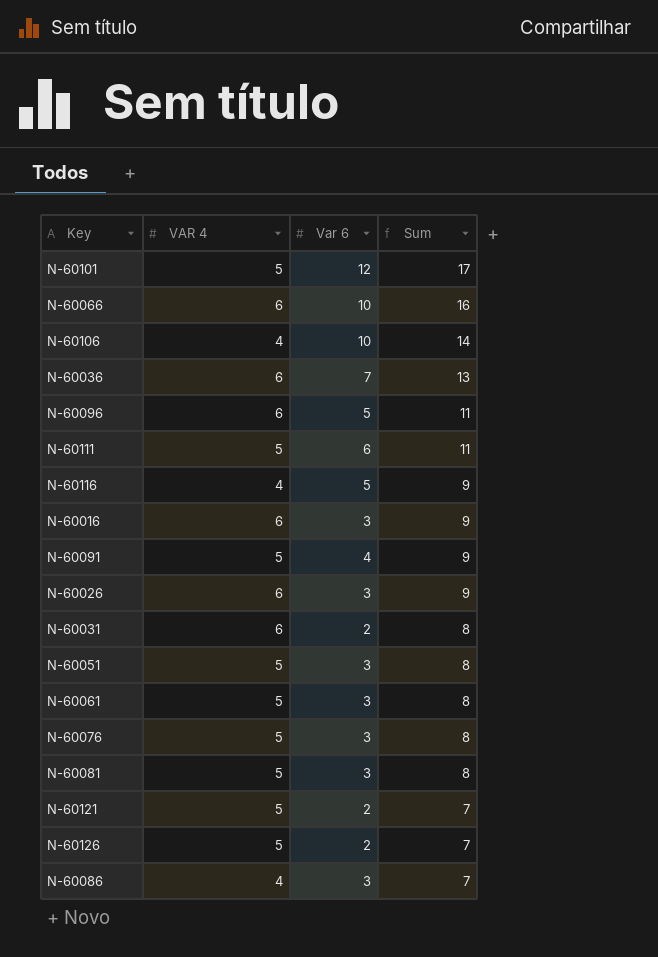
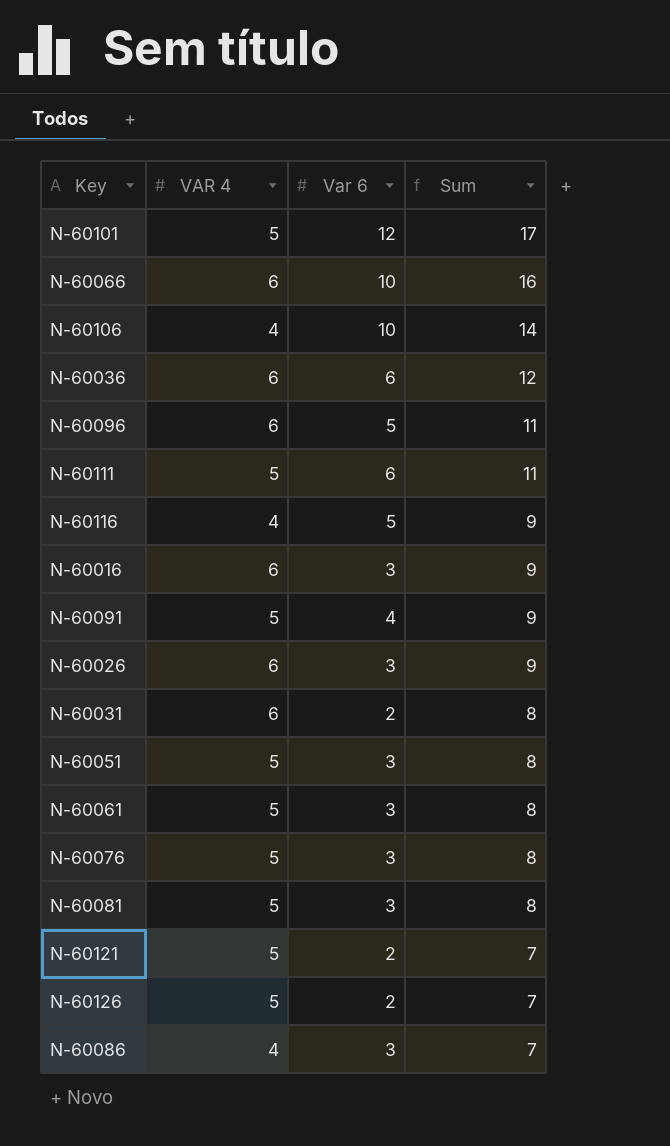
N-60036 | Var 6: 7 -> 6
N-60036 | Sum: 13 -> 12

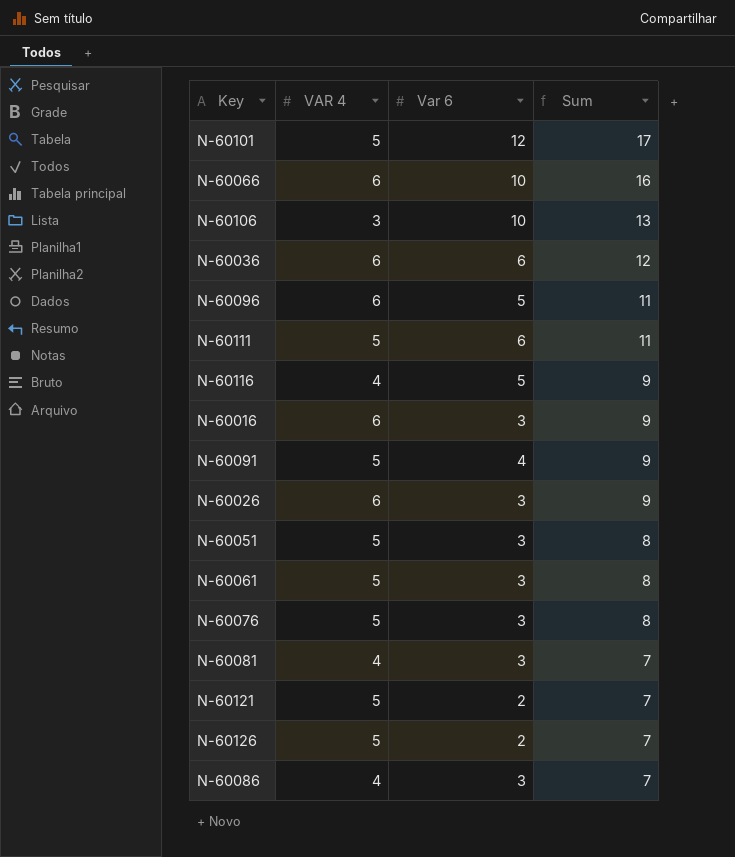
row N-60031: 6 | 2 | 8 -> none
N-60106 | VAR 4: 4 -> 3
N-60106 | Sum: 14 -> 13
N-60081 | VAR 4: 5 -> 4
N-60081 | Sum: 8 -> 7

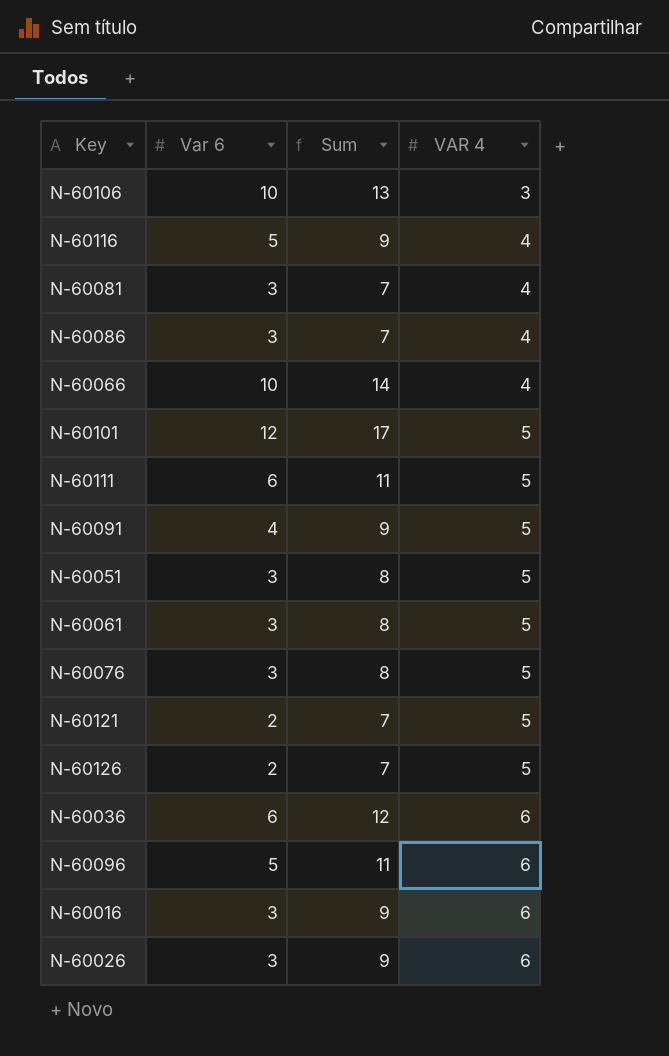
row order: Sum descending -> VAR 4 ascending
column VAR 4 | position: 2 -> 4
N-60066 | Sum: 16 -> 14
N-60066 | VAR 4: 6 -> 4

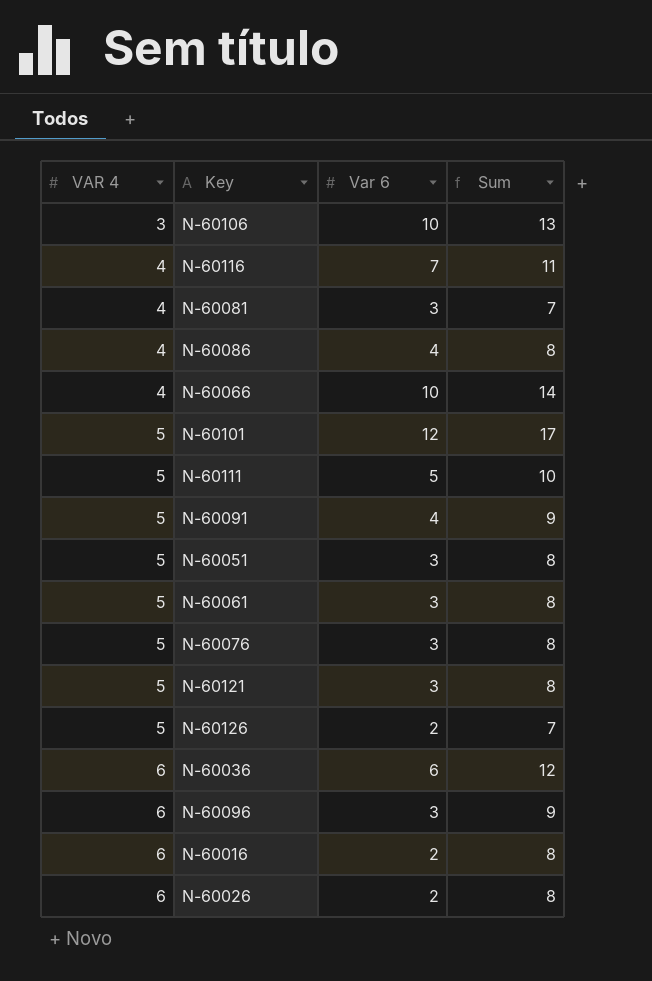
column VAR 4 | position: 4 -> 1
N-60116 | Var 6: 5 -> 7
N-60116 | Sum: 9 -> 11
N-60086 | Var 6: 3 -> 4
N-60086 | Sum: 7 -> 8
N-60111 | Var 6: 6 -> 5
N-60111 | Sum: 11 -> 10
N-60121 | Var 6: 2 -> 3
N-60121 | Sum: 7 -> 8
N-60096 | Var 6: 5 -> 3
N-60096 | Sum: 11 -> 9
N-60016 | Var 6: 3 -> 2
N-60016 | Sum: 9 -> 8
N-60026 | Var 6: 3 -> 2
N-60026 | Sum: 9 -> 8

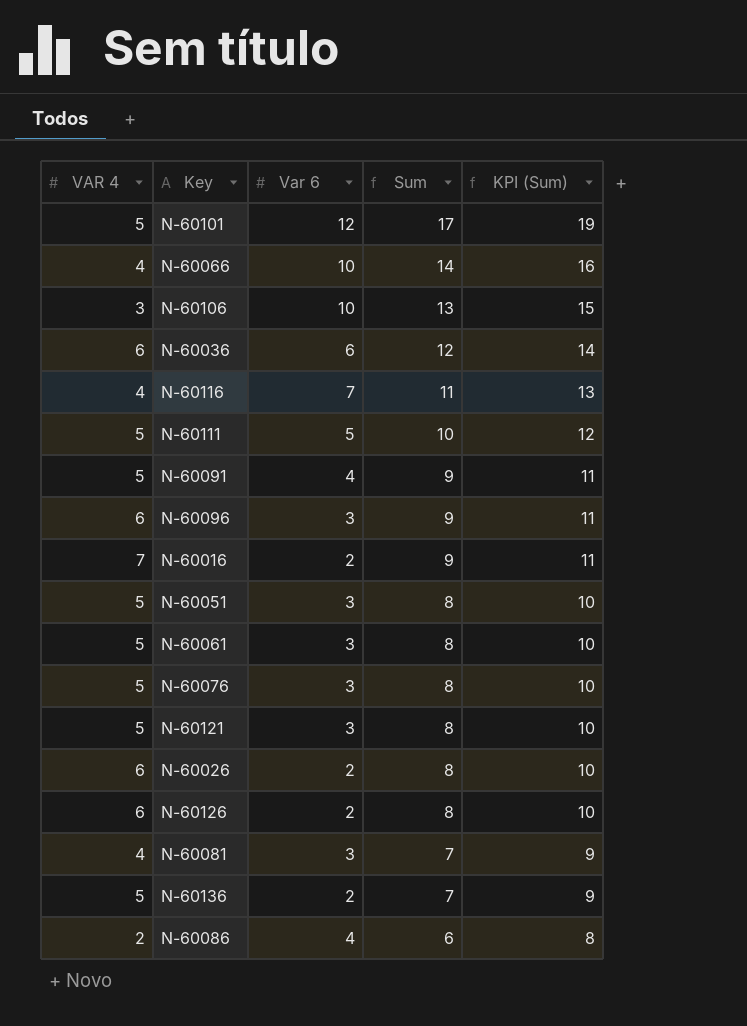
row order: VAR 4 ascending -> Sum descending
column KPI (Sum) | formula: none -> [Sum] + 2
N-60016 | VAR 4: 6 -> 7
N-60016 | Sum: 8 -> 9
N-60126 | VAR 4: 5 -> 6
N-60126 | Sum: 7 -> 8
row N-60136: none -> 5 | 2 | 7 | 9
N-60086 | VAR 4: 4 -> 2
N-60086 | Sum: 8 -> 6

